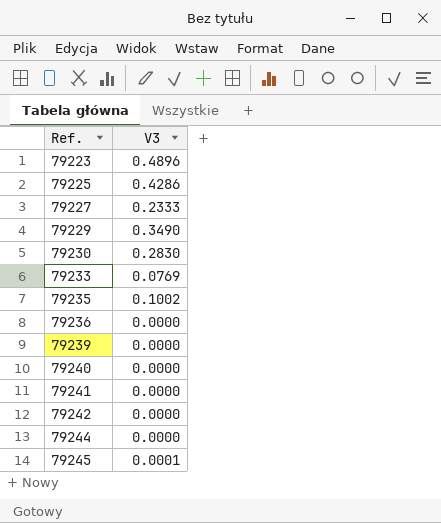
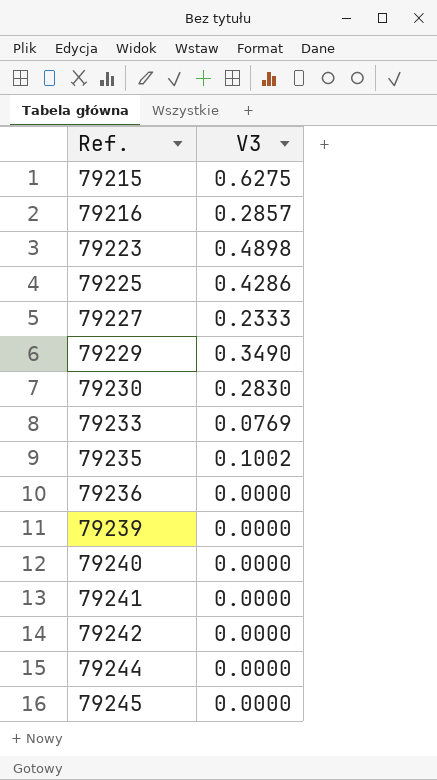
row 79215: none -> 0.6275
row 79216: none -> 0.2857
79223 | V3: 0.4896 -> 0.4898
79245 | V3: 0.0001 -> 0.0000

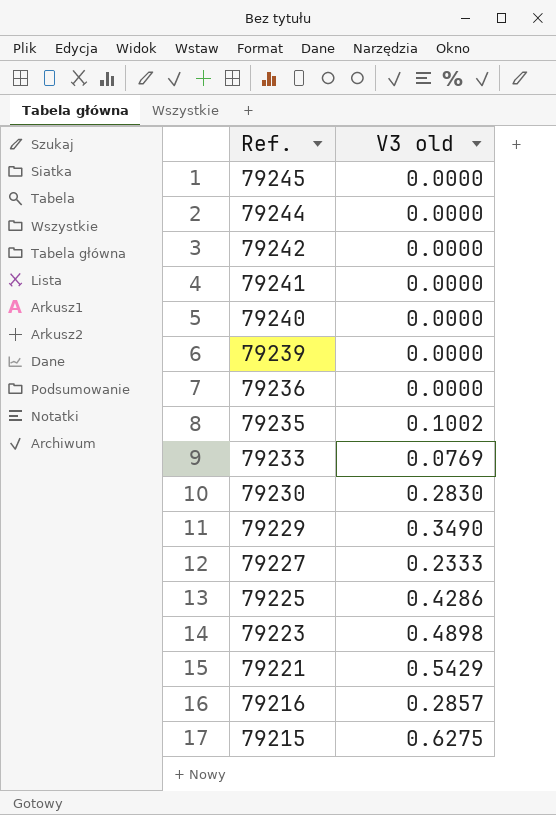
row order: Ref. ascending -> Ref. descending
column name: V3 -> V3 old
row 79221: none -> 0.5429

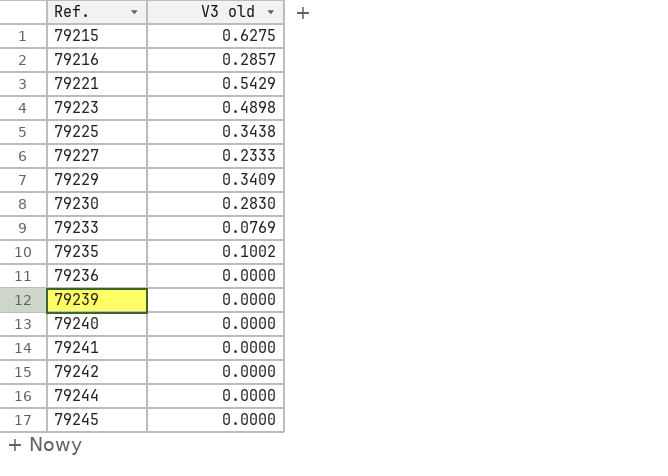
row order: Ref. descending -> Ref. ascending
79225 | V3 old: 0.4286 -> 0.3438
79229 | V3 old: 0.3490 -> 0.3409

